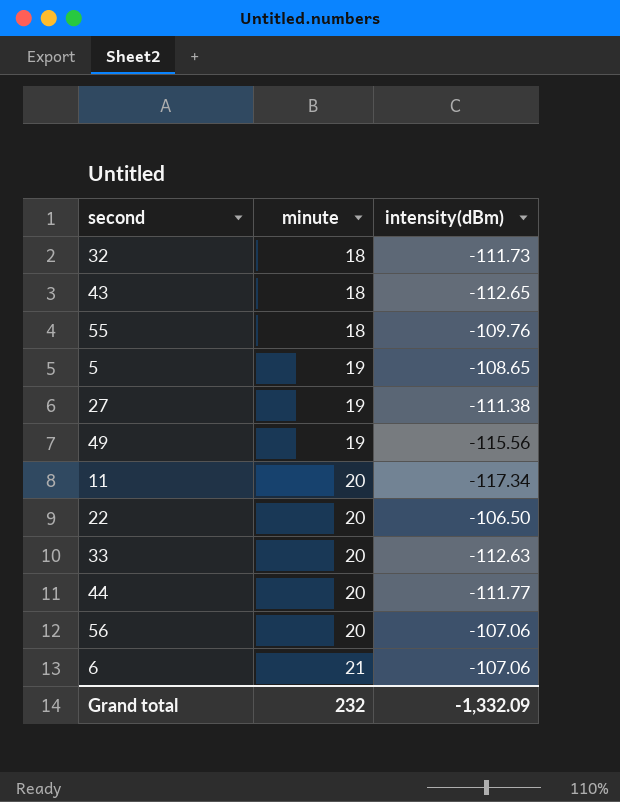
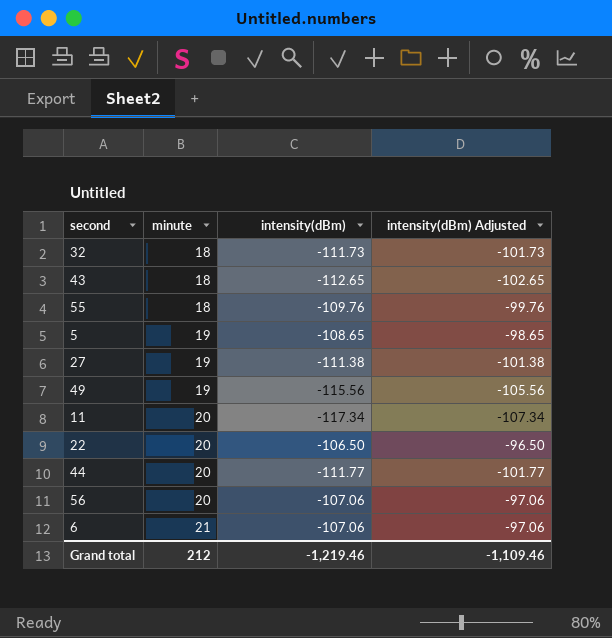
column intensity(dBm) Adjusted | formula: none -> [intensity(dBm)] + 10
row 33: 20 | -112.63 -> none
Grand total | minute: 232 -> 212
Grand total | intensity(dBm): -1,332.09 -> -1,219.46

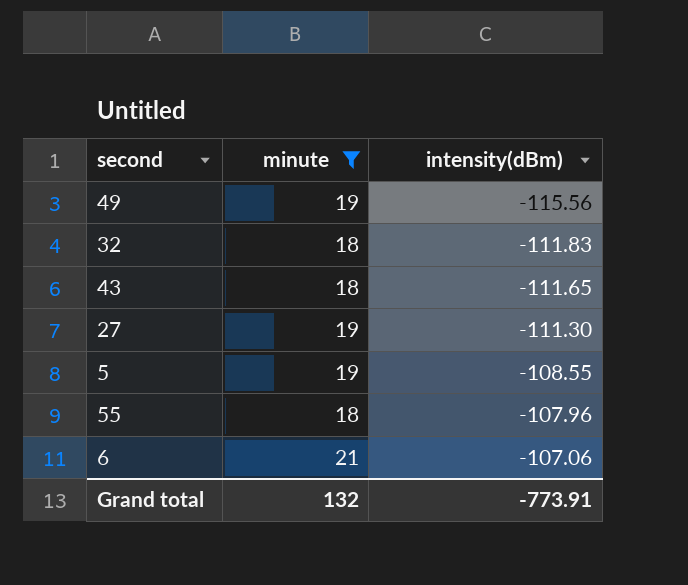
filter: none -> minute != 20
row order: minute ascending -> intensity(dBm) ascending
column intensity(dBm) Adjusted | formula: [intensity(dBm)] + 10 -> none
32 | intensity(dBm): -111.73 -> -111.83
43 | intensity(dBm): -112.65 -> -111.65
27 | intensity(dBm): -111.38 -> -111.30
5 | intensity(dBm): -108.65 -> -108.55
55 | intensity(dBm): -109.76 -> -107.96
Grand total | minute: 212 -> 132
Grand total | intensity(dBm): -1,219.46 -> -773.91

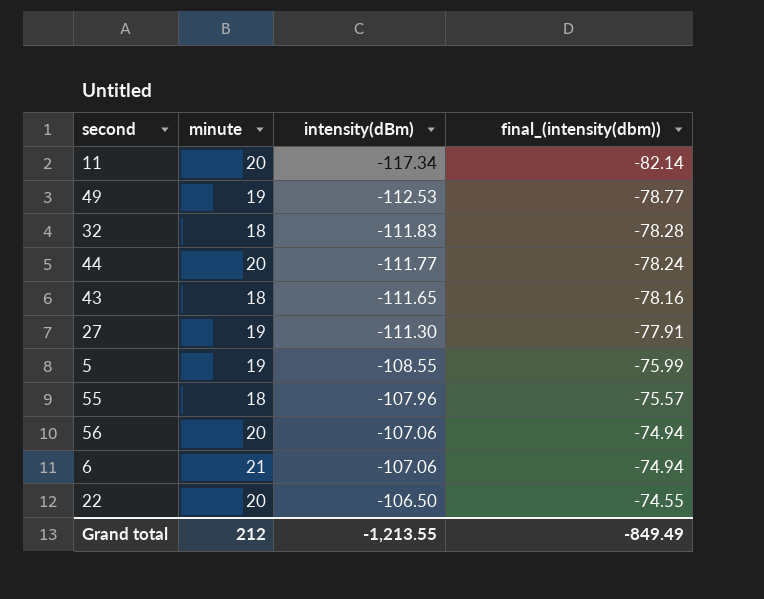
filter: minute != 20 -> none
column final_(intensity(dbm)) | formula: none -> [intensity(dBm)] * 0.7
49 | intensity(dBm): -115.56 -> -112.53
Grand total | minute: 132 -> 212
Grand total | intensity(dBm): -773.91 -> -1,213.55

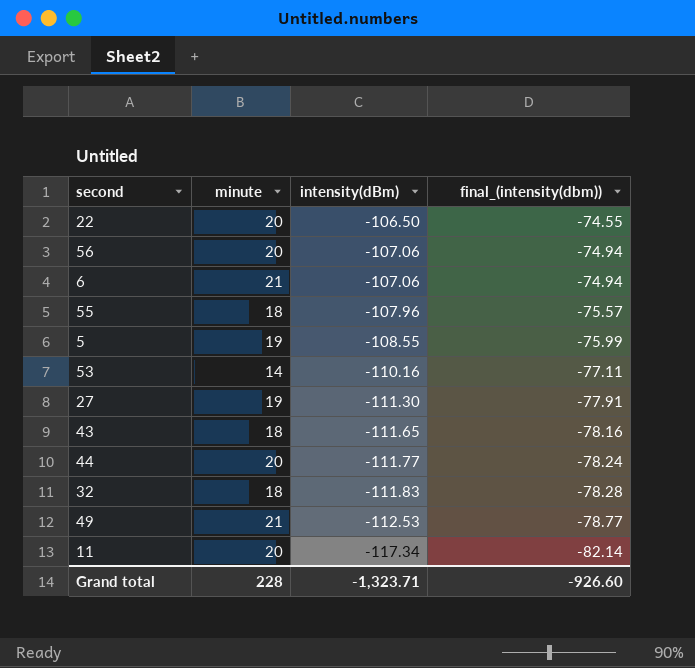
row order: intensity(dBm) ascending -> intensity(dBm) descending
row 53: none -> 14 | -110.16 | -77.11
49 | minute: 19 -> 21
Grand total | minute: 212 -> 228
Grand total | intensity(dBm): -1,213.55 -> -1,323.71
Grand total | final_(intensity(dbm)): -849.49 -> -926.60

